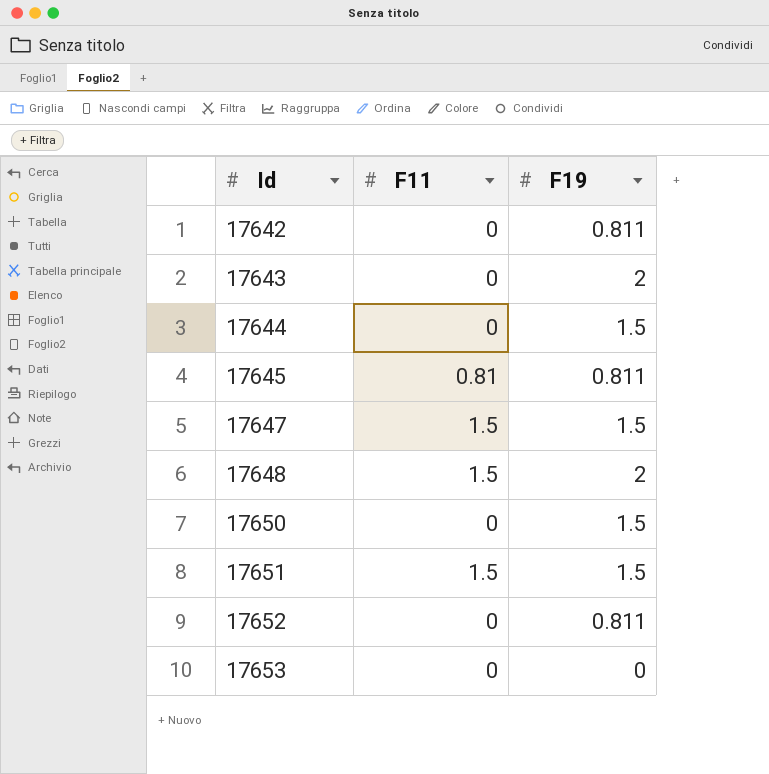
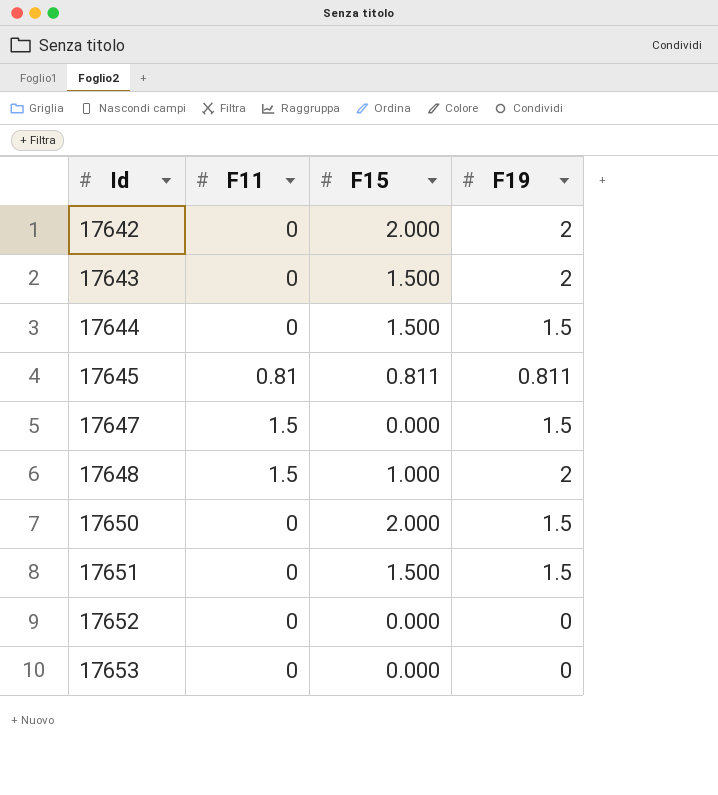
column F15 | position: none -> 3
17642 | F19: 0.811 -> 2
17651 | F11: 1.5 -> 0
17652 | F19: 0.811 -> 0

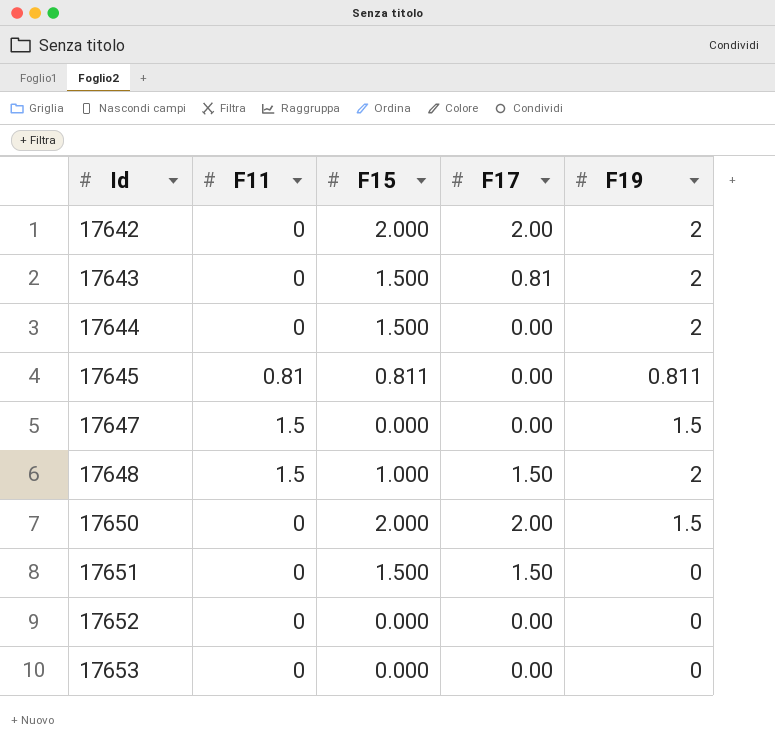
column F17 | position: none -> 4
17644 | F19: 1.5 -> 2
17651 | F19: 1.5 -> 0

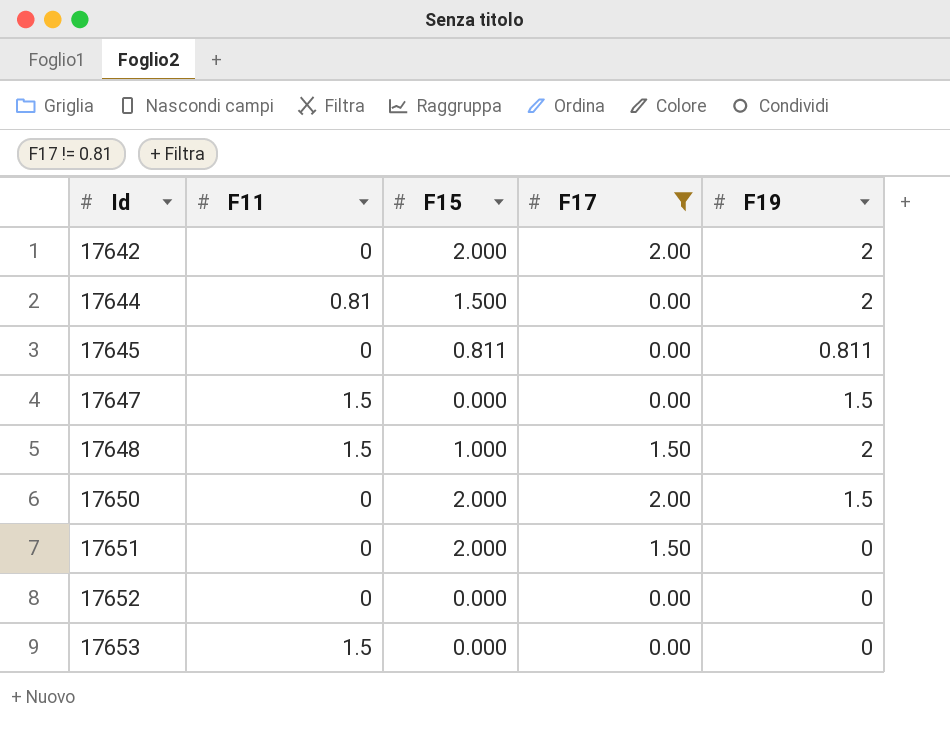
filter: none -> F17 != 0.81
17644 | F11: 0 -> 0.81
17645 | F11: 0.81 -> 0
17651 | F15: 1.500 -> 2.000
17653 | F11: 0 -> 1.5

